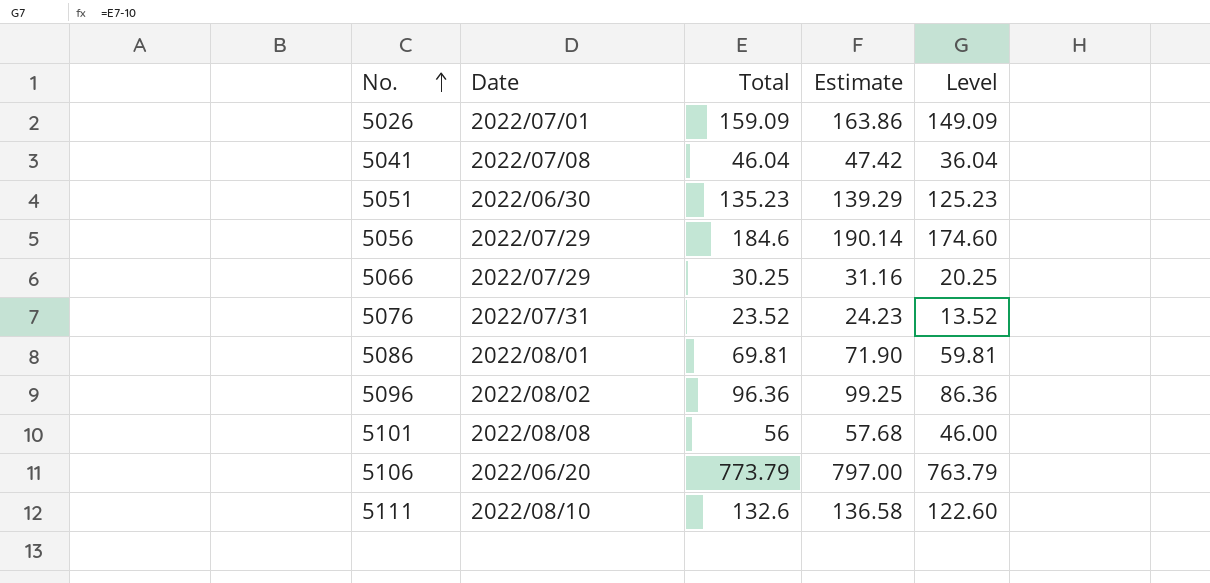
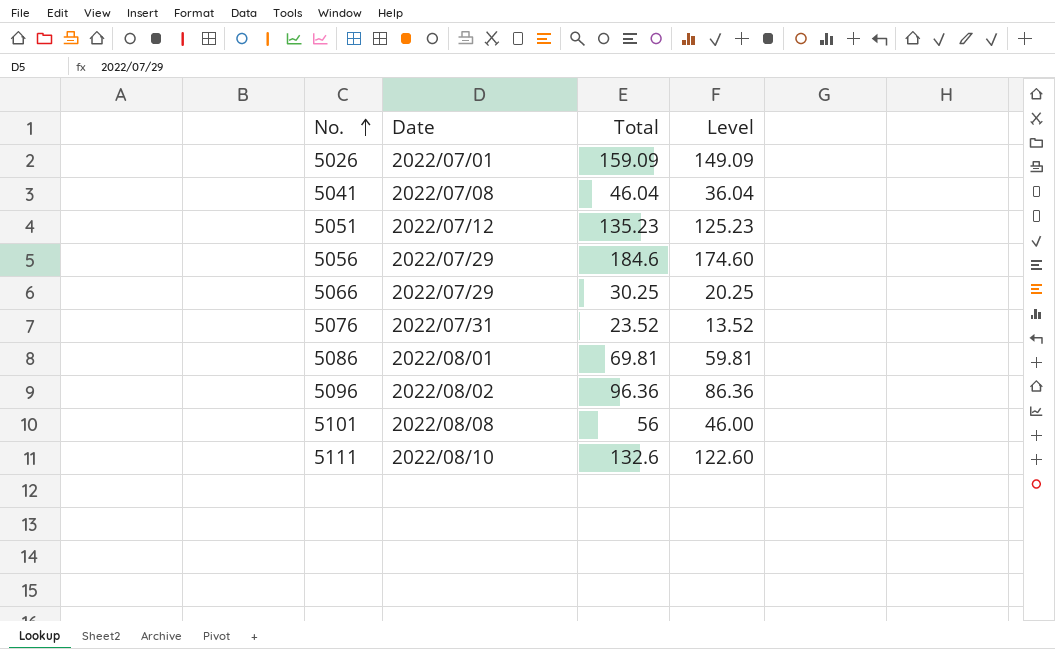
column Estimate | formula: [Total] * 1.03 -> none
row 5106: 2022/06/20 | 773.79 | 797.00 | 763.79 -> none
5051 | Date: 2022/06/30 -> 2022/07/12

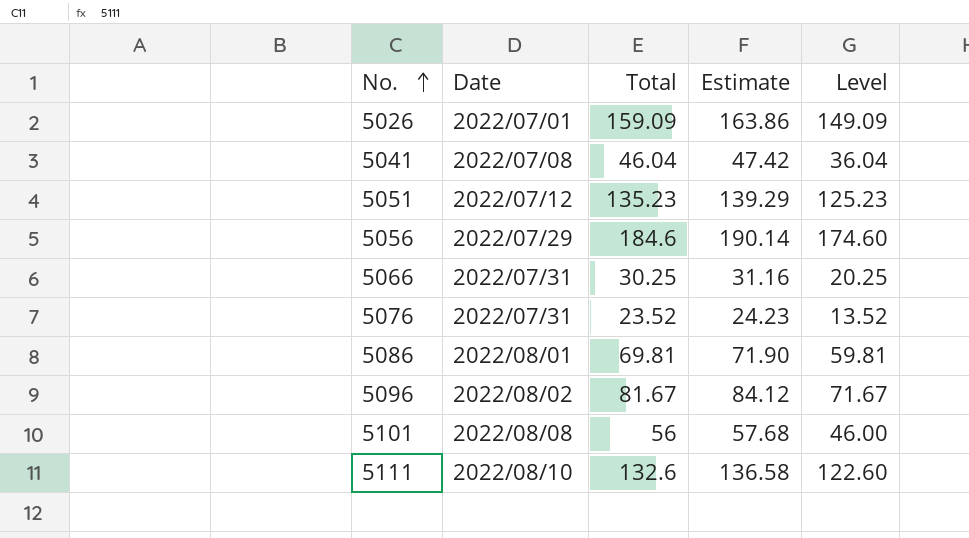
column Estimate | formula: none -> [Total] * 1.03
5066 | Date: 2022/07/29 -> 2022/07/31
5096 | Total: 96.36 -> 81.67
5096 | Level: 86.36 -> 71.67

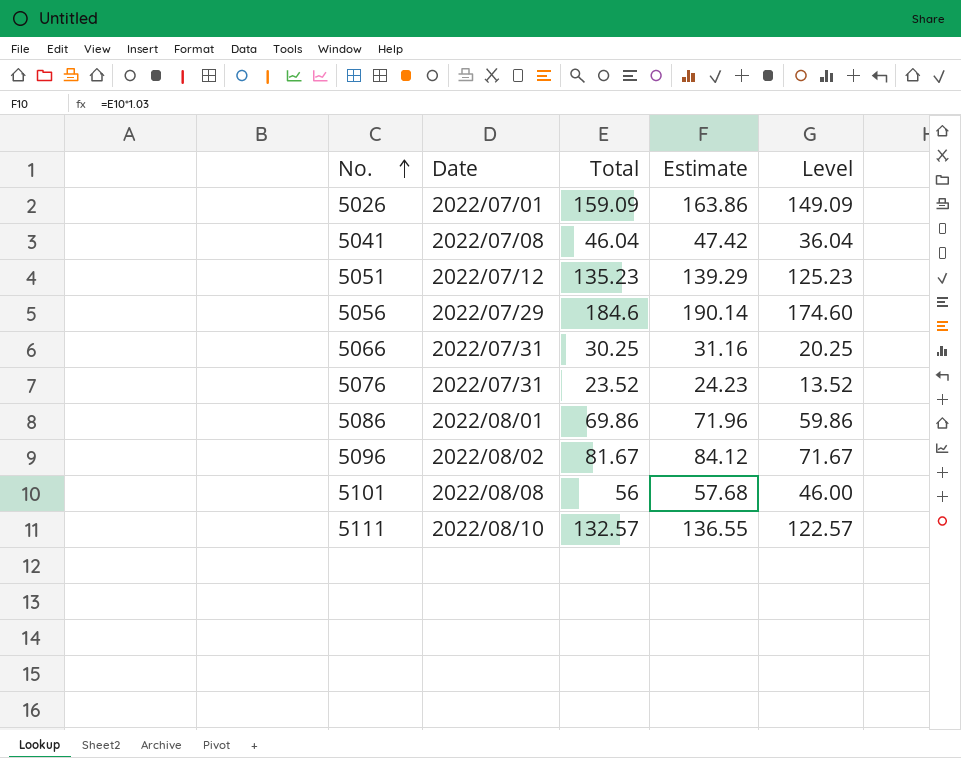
5086 | Total: 69.81 -> 69.86
5086 | Estimate: 71.90 -> 71.96
5086 | Level: 59.81 -> 59.86
5111 | Total: 132.6 -> 132.57
5111 | Estimate: 136.58 -> 136.55
5111 | Level: 122.60 -> 122.57

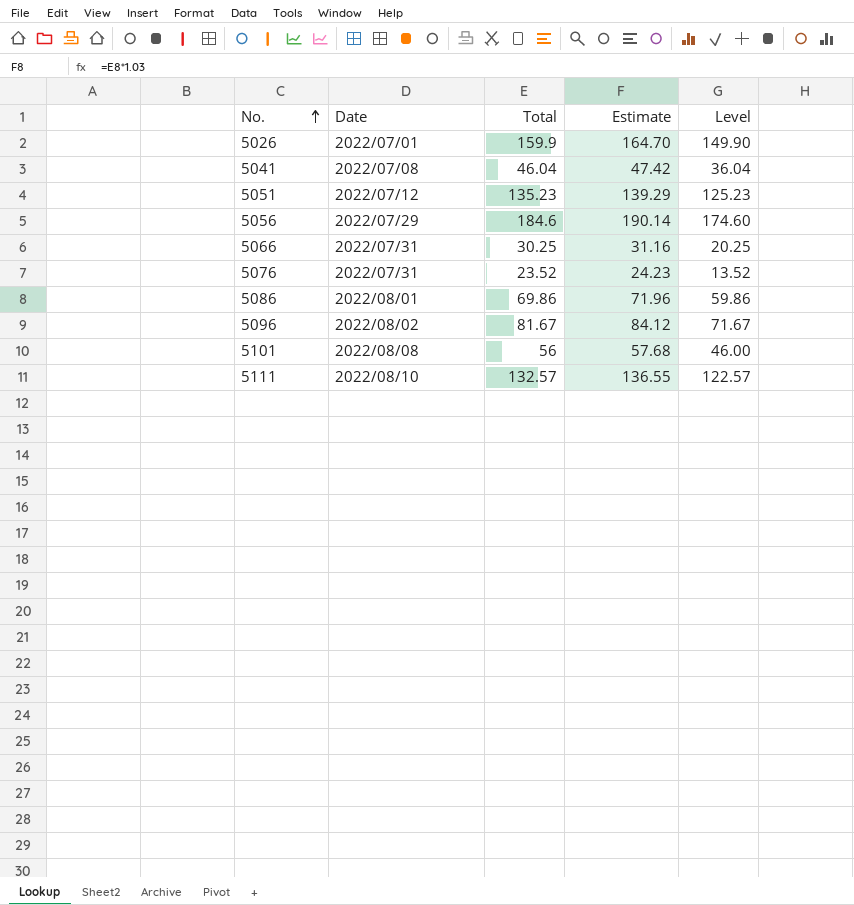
5026 | Total: 159.09 -> 159.9
5026 | Estimate: 163.86 -> 164.70
5026 | Level: 149.09 -> 149.90

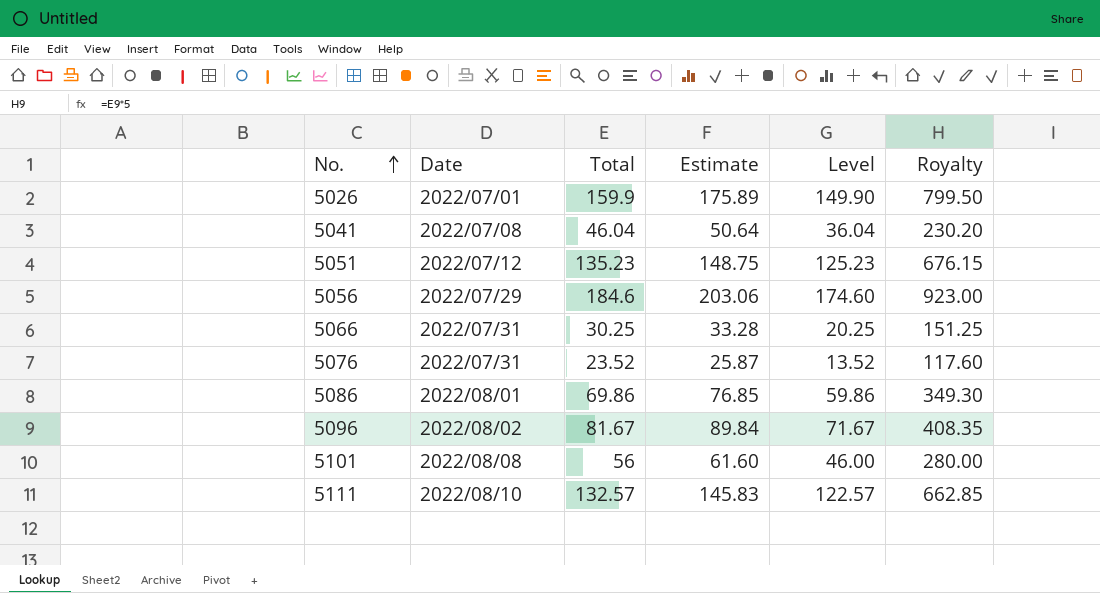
column Estimate | formula: [Total] * 1.03 -> [Total] * 1.1
column Royalty | formula: none -> [Total] * 5

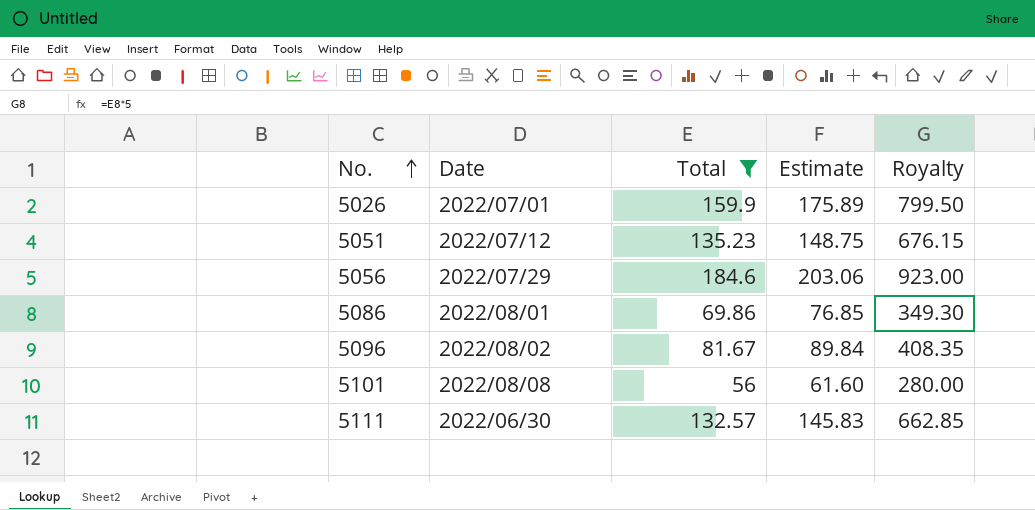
filter: none -> Total >= 56
column Level | formula: [Total] - 10 -> none
5111 | Date: 2022/08/10 -> 2022/06/30

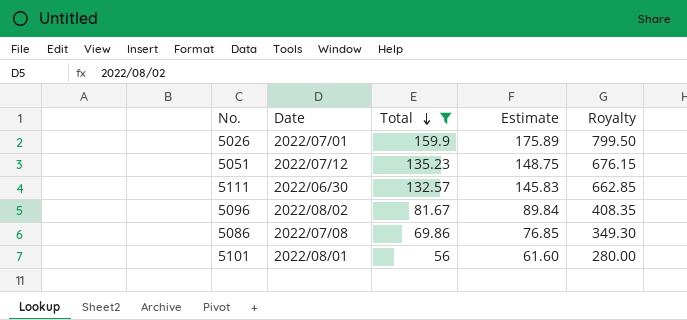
row order: No. ascending -> Total descending
row 5056: 2022/07/29 | 184.6 | 203.06 | 923.00 -> none
5086 | Date: 2022/08/01 -> 2022/07/08
5101 | Date: 2022/08/08 -> 2022/08/01

